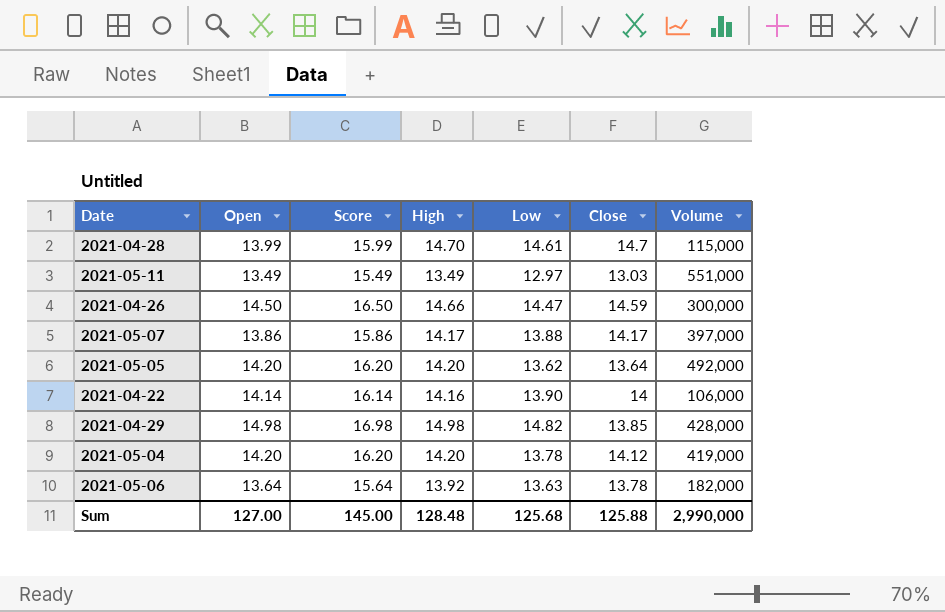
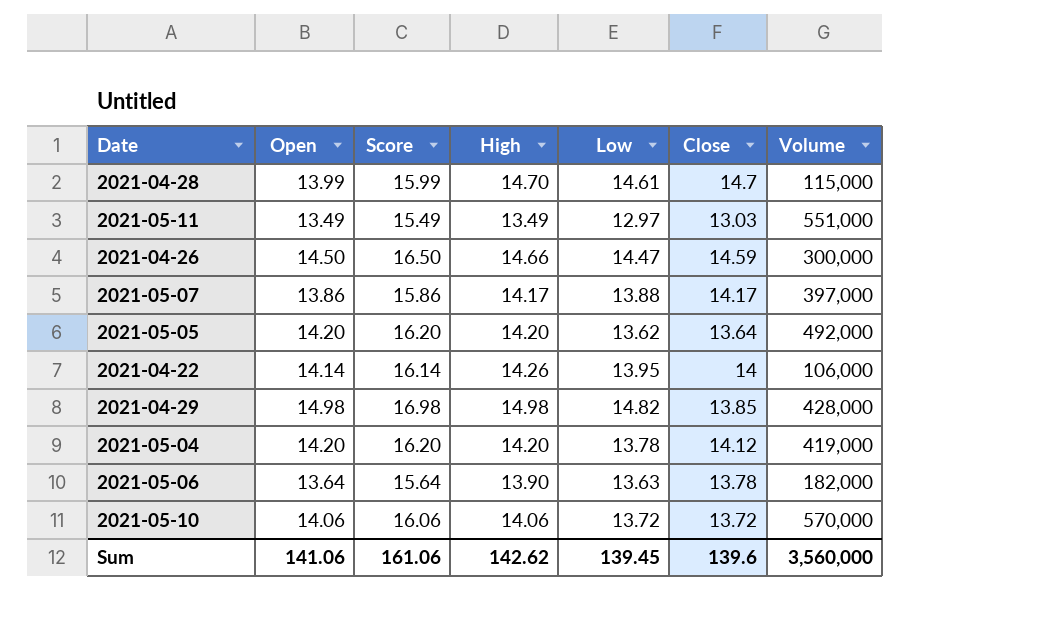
2021-04-22 | High: 14.16 -> 14.26
2021-04-22 | Low: 13.90 -> 13.95
2021-05-06 | High: 13.92 -> 13.90
row 2021-05-10: none -> 14.06 | 16.06 | 14.06 | 13.72 | 13.72 | 570,000
Sum | Open: 127.00 -> 141.06
Sum | Score: 145.00 -> 161.06
Sum | High: 128.48 -> 142.62
Sum | Low: 125.68 -> 139.45
Sum | Close: 125.88 -> 139.6
Sum | Volume: 2,990,000 -> 3,560,000

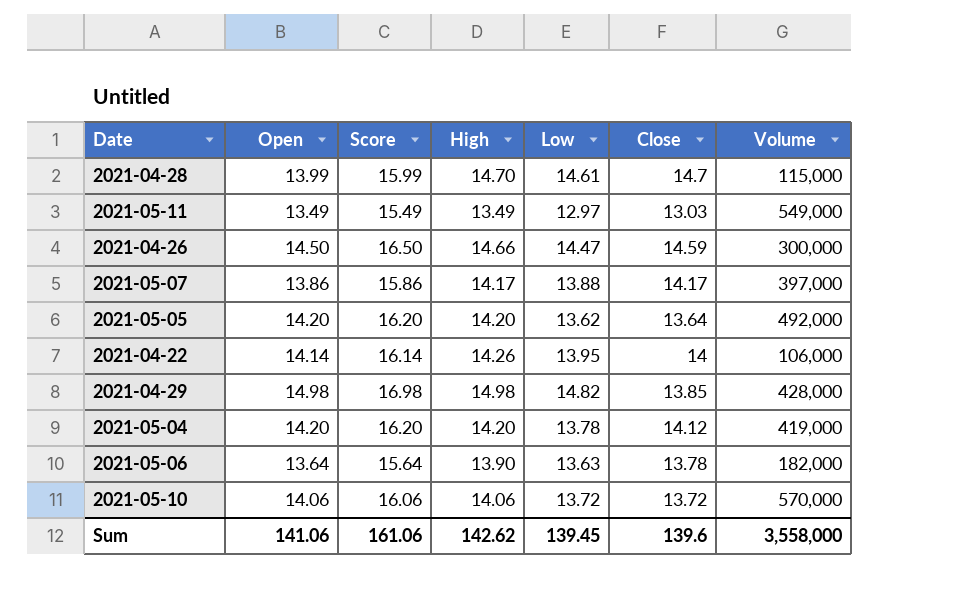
2021-05-11 | Volume: 551,000 -> 549,000
Sum | Volume: 3,560,000 -> 3,558,000

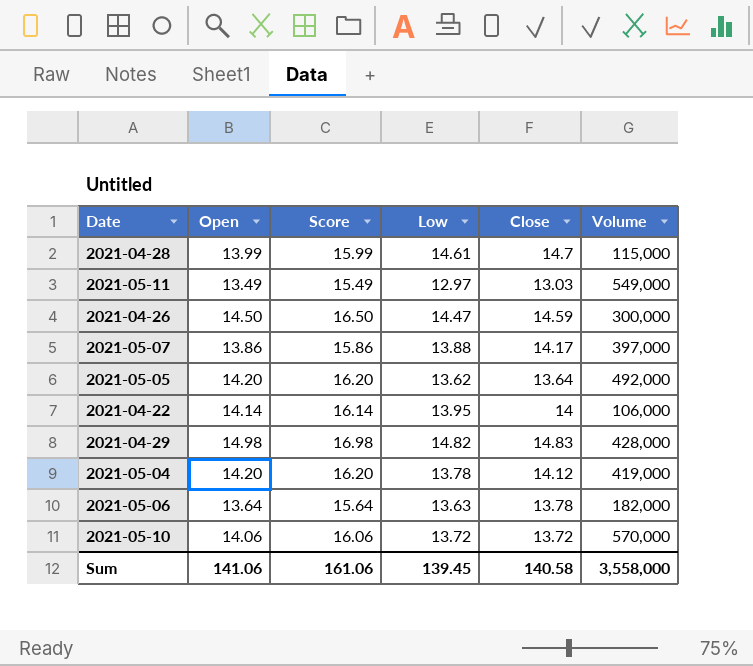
column High | position: 4 -> none
2021-04-29 | Close: 13.85 -> 14.83
Sum | Close: 139.6 -> 140.58

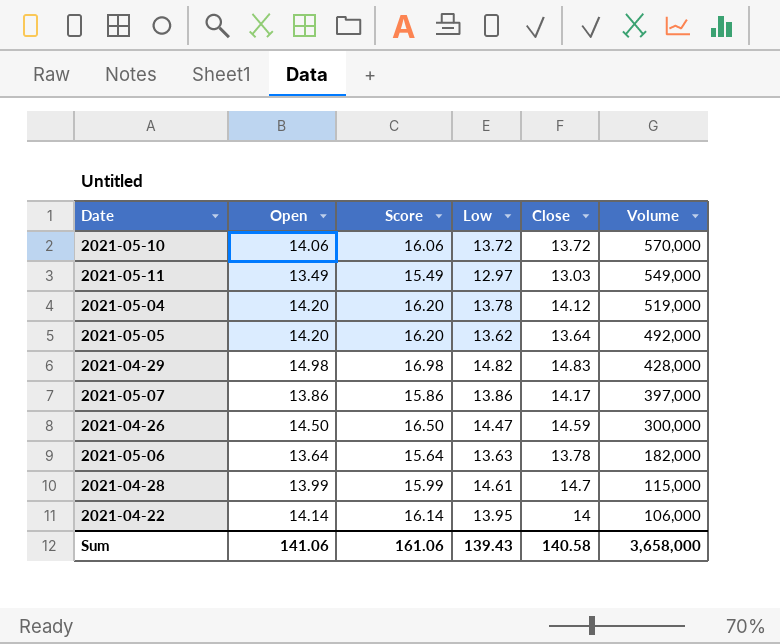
row order: none -> Volume descending
2021-05-04 | Volume: 419,000 -> 519,000
2021-05-07 | Low: 13.88 -> 13.86
Sum | Low: 139.45 -> 139.43
Sum | Volume: 3,558,000 -> 3,658,000

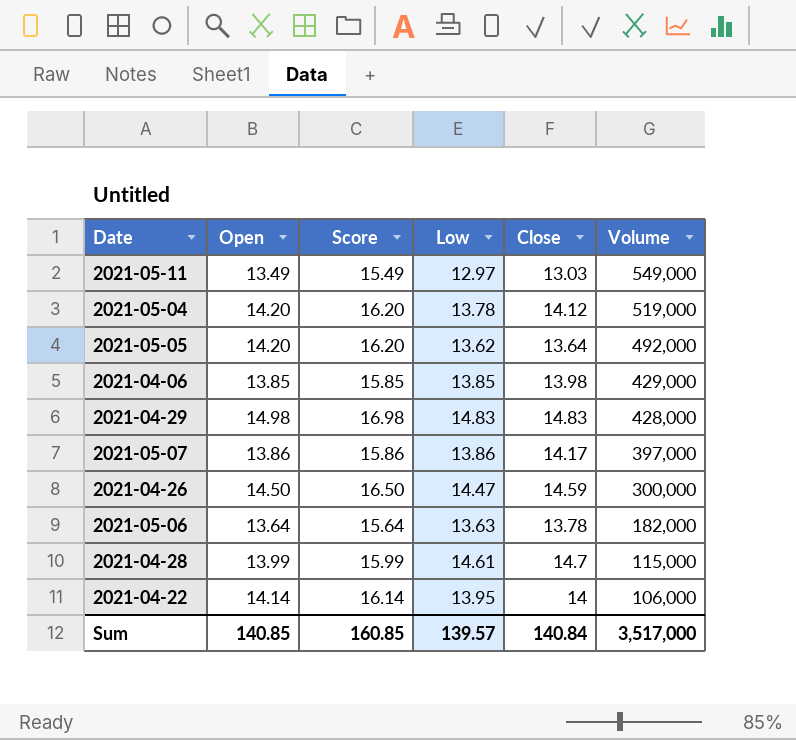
row 2021-05-10: 14.06 | 16.06 | 13.72 | 13.72 | 570,000 -> none
row 2021-04-06: none -> 13.85 | 15.85 | 13.85 | 13.98 | 429,000
2021-04-29 | Low: 14.82 -> 14.83
Sum | Open: 141.06 -> 140.85
Sum | Score: 161.06 -> 160.85
Sum | Low: 139.43 -> 139.57
Sum | Close: 140.58 -> 140.84
Sum | Volume: 3,658,000 -> 3,517,000

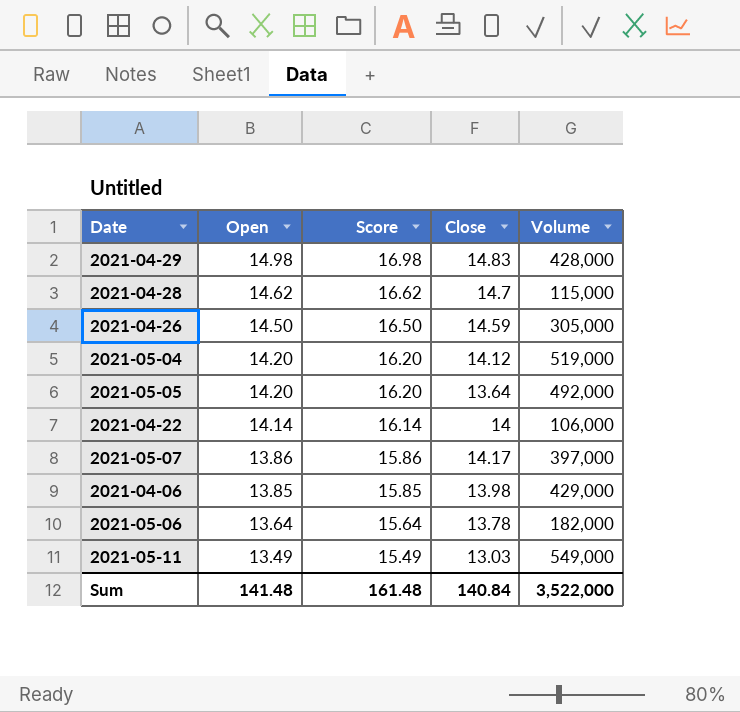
row order: Volume descending -> Open descending
column Low | position: 4 -> none
2021-04-28 | Open: 13.99 -> 14.62
2021-04-28 | Score: 15.99 -> 16.62
2021-04-26 | Volume: 300,000 -> 305,000
Sum | Open: 140.85 -> 141.48
Sum | Score: 160.85 -> 161.48
Sum | Volume: 3,517,000 -> 3,522,000

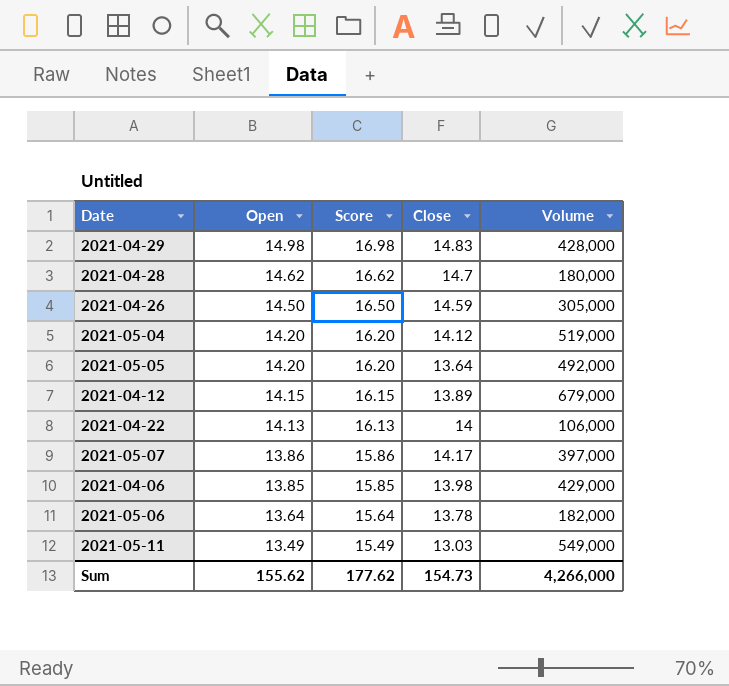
2021-04-28 | Volume: 115,000 -> 180,000
row 2021-04-12: none -> 14.15 | 16.15 | 13.89 | 679,000
2021-04-22 | Open: 14.14 -> 14.13
2021-04-22 | Score: 16.14 -> 16.13
Sum | Open: 141.48 -> 155.62
Sum | Score: 161.48 -> 177.62
Sum | Close: 140.84 -> 154.73
Sum | Volume: 3,522,000 -> 4,266,000

